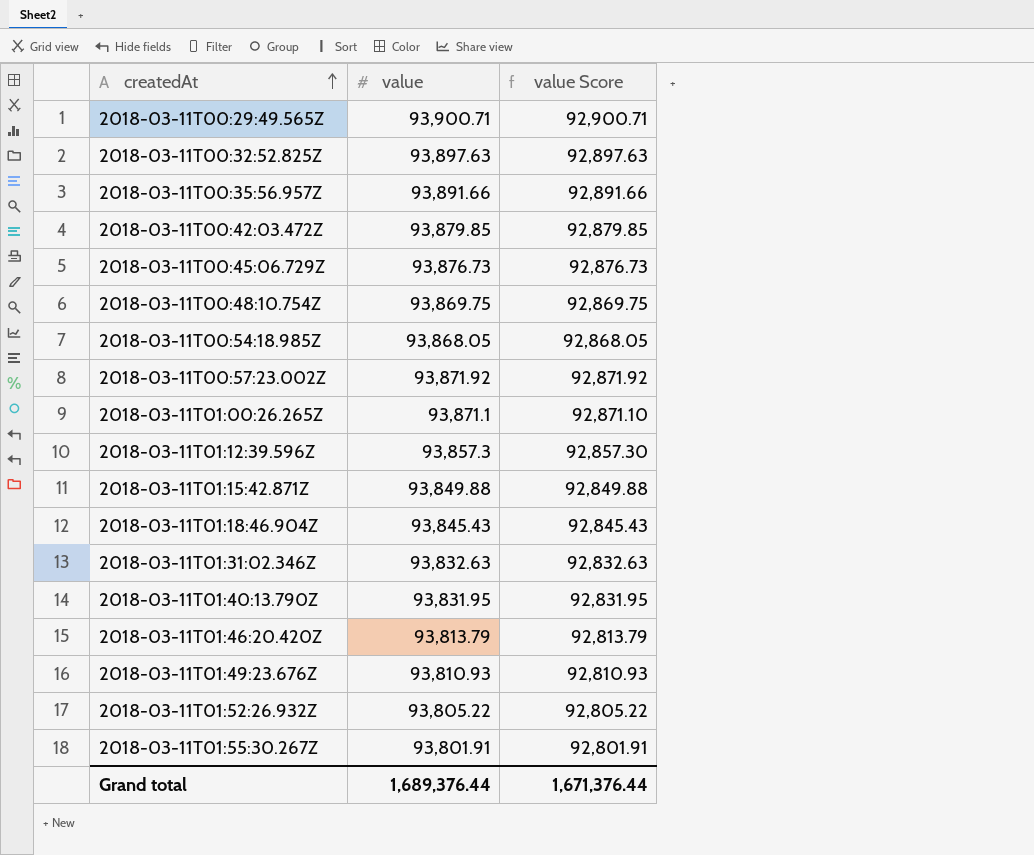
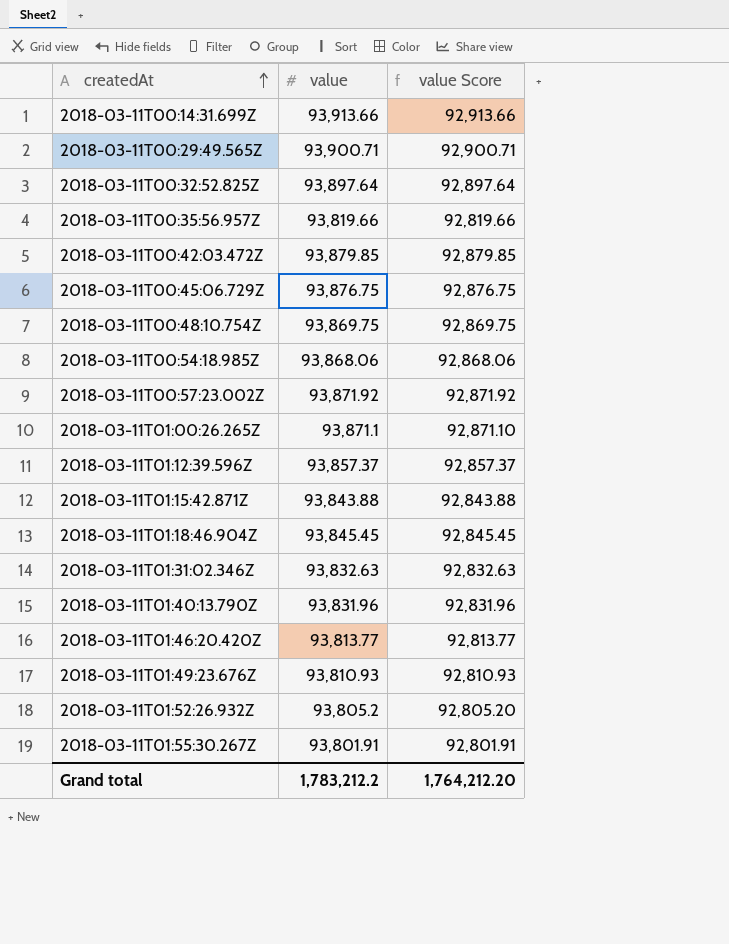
row 2018-03-11T00:14:31.699Z: none -> 93,913.66 | 92,913.66
2018-03-11T00:32:52.825Z | value: 93,897.63 -> 93,897.64
2018-03-11T00:32:52.825Z | value Score: 92,897.63 -> 92,897.64
2018-03-11T00:35:56.957Z | value: 93,891.66 -> 93,819.66
2018-03-11T00:35:56.957Z | value Score: 92,891.66 -> 92,819.66
2018-03-11T00:45:06.729Z | value: 93,876.73 -> 93,876.75
2018-03-11T00:45:06.729Z | value Score: 92,876.73 -> 92,876.75
2018-03-11T00:54:18.985Z | value: 93,868.05 -> 93,868.06
2018-03-11T00:54:18.985Z | value Score: 92,868.05 -> 92,868.06
2018-03-11T01:12:39.596Z | value: 93,857.3 -> 93,857.37
2018-03-11T01:12:39.596Z | value Score: 92,857.30 -> 92,857.37
2018-03-11T01:15:42.871Z | value: 93,849.88 -> 93,843.88
2018-03-11T01:15:42.871Z | value Score: 92,849.88 -> 92,843.88
2018-03-11T01:18:46.904Z | value: 93,845.43 -> 93,845.45
2018-03-11T01:18:46.904Z | value Score: 92,845.43 -> 92,845.45
2018-03-11T01:40:13.790Z | value: 93,831.95 -> 93,831.96
2018-03-11T01:40:13.790Z | value Score: 92,831.95 -> 92,831.96
2018-03-11T01:46:20.420Z | value: 93,813.79 -> 93,813.77
2018-03-11T01:46:20.420Z | value Score: 92,813.79 -> 92,813.77
2018-03-11T01:52:26.932Z | value: 93,805.22 -> 93,805.2
2018-03-11T01:52:26.932Z | value Score: 92,805.22 -> 92,805.20
Grand total | value: 1,689,376.44 -> 1,783,212.2
Grand total | value Score: 1,671,376.44 -> 1,764,212.20

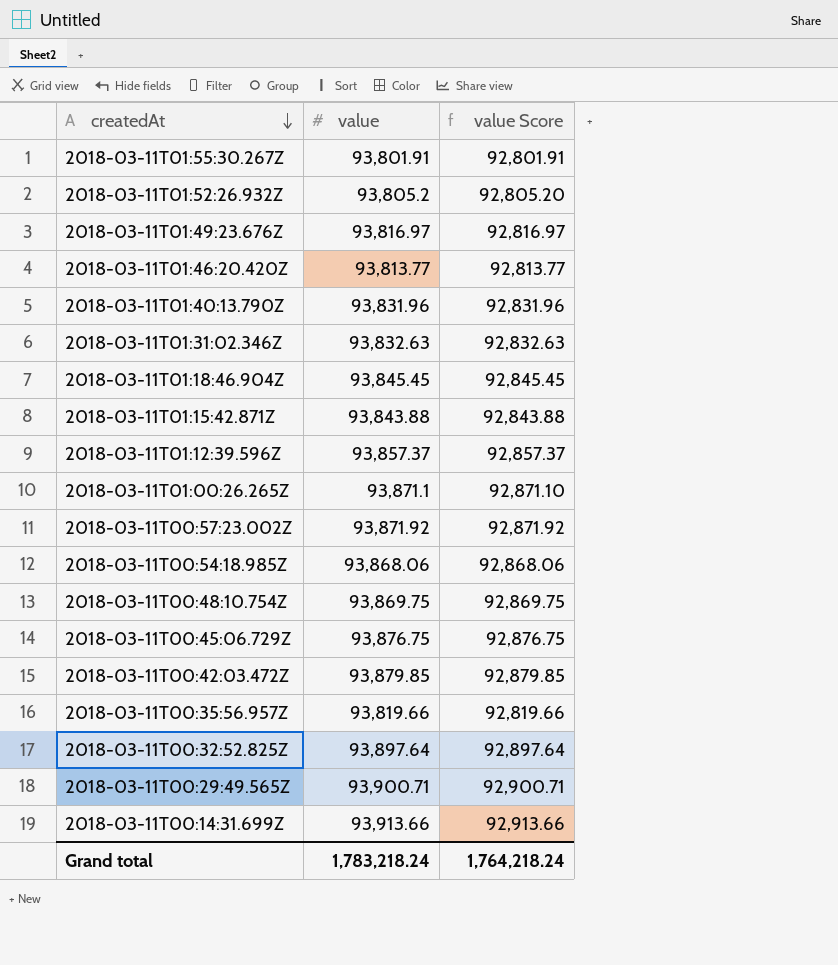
row order: createdAt ascending -> createdAt descending
2018-03-11T01:49:23.676Z | value: 93,810.93 -> 93,816.97
2018-03-11T01:49:23.676Z | value Score: 92,810.93 -> 92,816.97
Grand total | value: 1,783,212.2 -> 1,783,218.24
Grand total | value Score: 1,764,212.20 -> 1,764,218.24

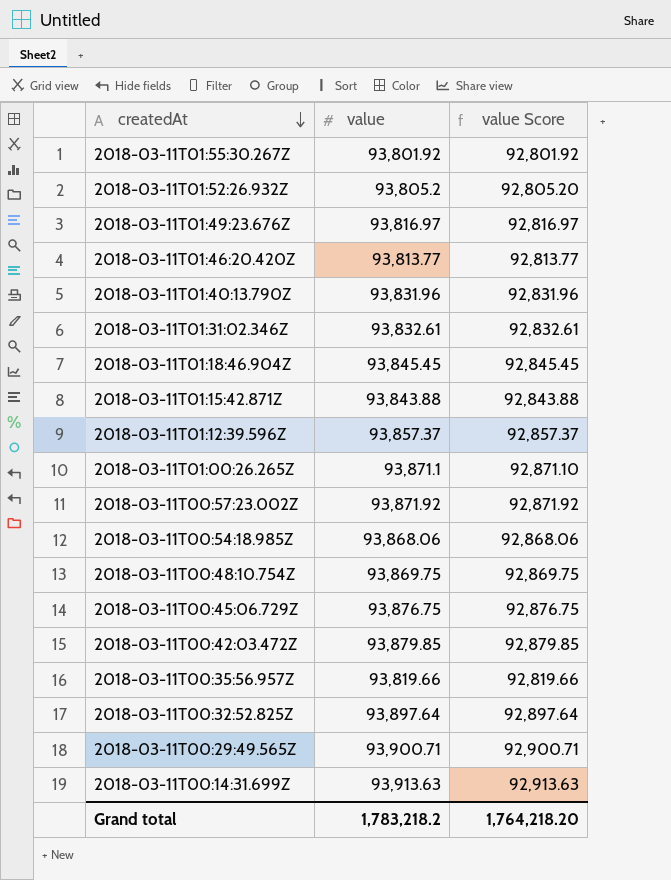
2018-03-11T01:55:30.267Z | value: 93,801.91 -> 93,801.92
2018-03-11T01:55:30.267Z | value Score: 92,801.91 -> 92,801.92
2018-03-11T01:31:02.346Z | value: 93,832.63 -> 93,832.61
2018-03-11T01:31:02.346Z | value Score: 92,832.63 -> 92,832.61
2018-03-11T00:14:31.699Z | value: 93,913.66 -> 93,913.63
2018-03-11T00:14:31.699Z | value Score: 92,913.66 -> 92,913.63
Grand total | value: 1,783,218.24 -> 1,783,218.2
Grand total | value Score: 1,764,218.24 -> 1,764,218.20

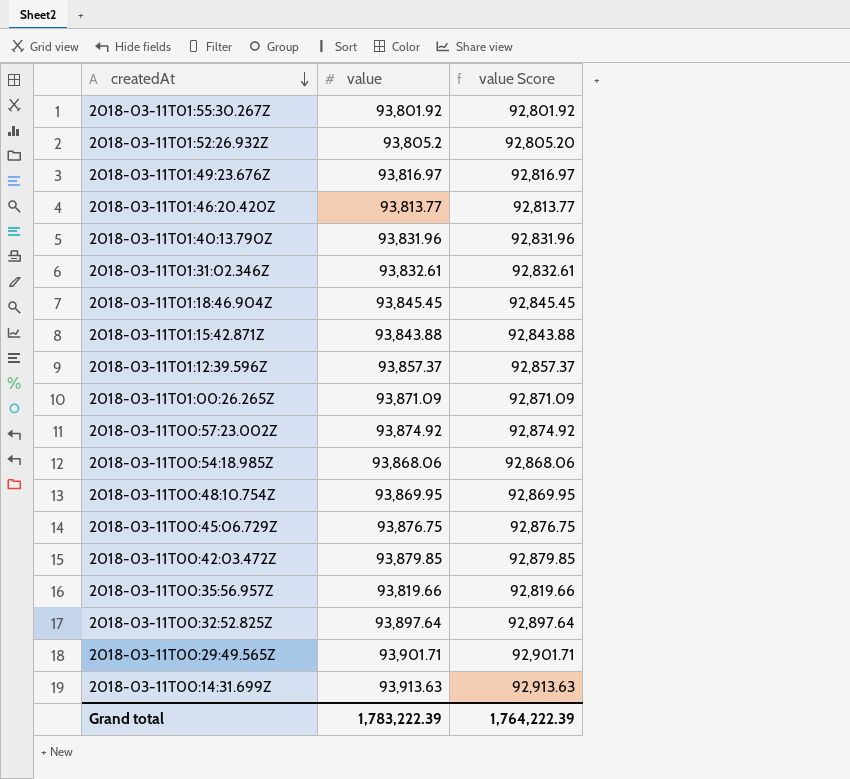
2018-03-11T01:00:26.265Z | value: 93,871.1 -> 93,871.09
2018-03-11T01:00:26.265Z | value Score: 92,871.10 -> 92,871.09
2018-03-11T00:57:23.002Z | value: 93,871.92 -> 93,874.92
2018-03-11T00:57:23.002Z | value Score: 92,871.92 -> 92,874.92
2018-03-11T00:48:10.754Z | value: 93,869.75 -> 93,869.95
2018-03-11T00:48:10.754Z | value Score: 92,869.75 -> 92,869.95
2018-03-11T00:29:49.565Z | value: 93,900.71 -> 93,901.71
2018-03-11T00:29:49.565Z | value Score: 92,900.71 -> 92,901.71
Grand total | value: 1,783,218.2 -> 1,783,222.39
Grand total | value Score: 1,764,218.20 -> 1,764,222.39

